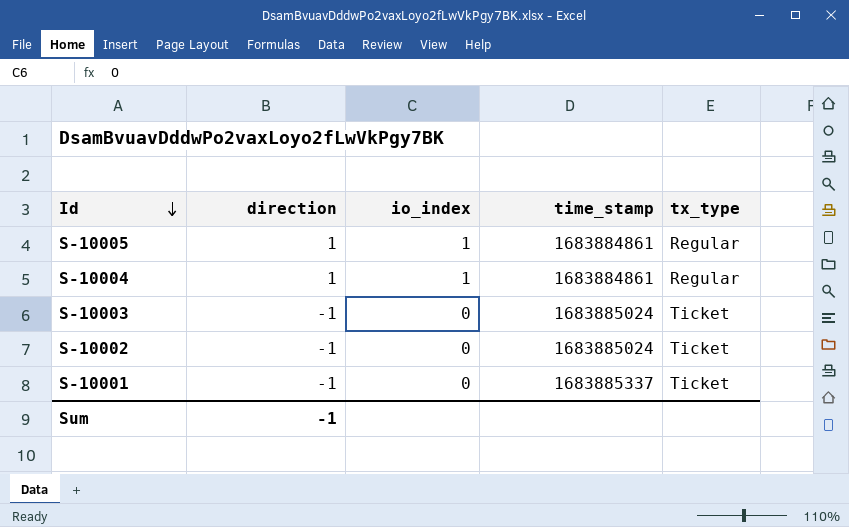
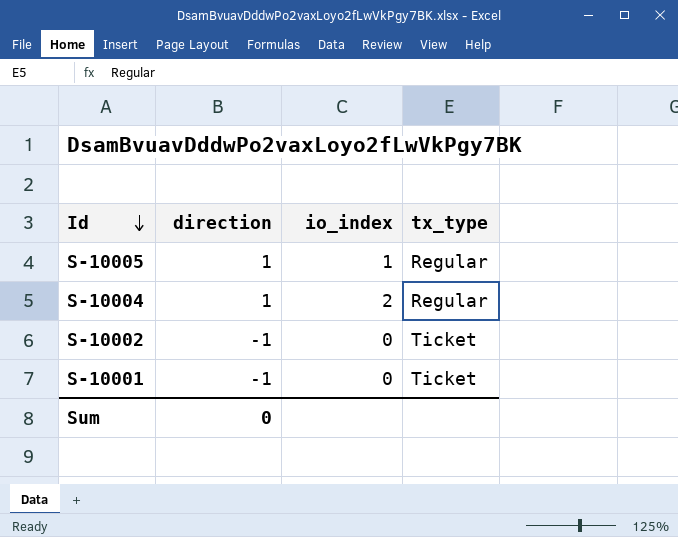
column time_stamp | position: 4 -> none
row S-10003: -1 | 0 | 1683885024 | Ticket -> none
S-10004 | io_index: 1 -> 2
Sum | direction: -1 -> 0

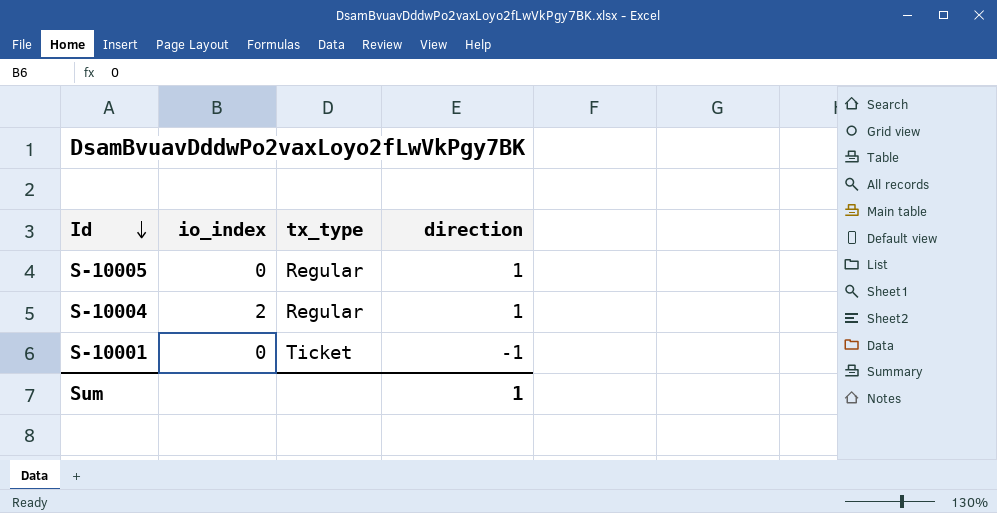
column direction | position: 2 -> 4
row S-10002: -1 | 0 | Ticket -> none
S-10005 | io_index: 1 -> 0
Sum | direction: 0 -> 1

